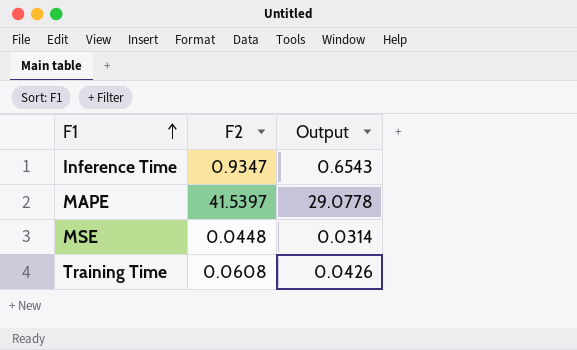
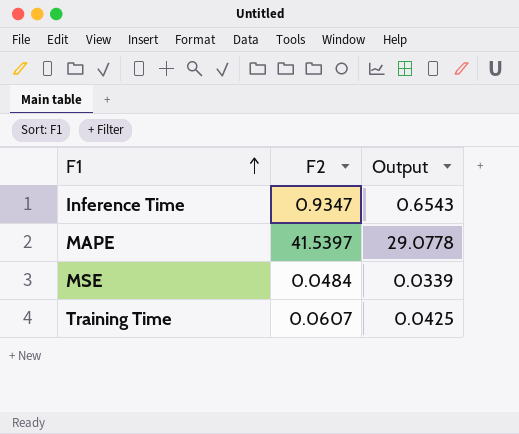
MSE | F2: 0.0448 -> 0.0484
MSE | Output: 0.0314 -> 0.0339
Training Time | F2: 0.0608 -> 0.0607
Training Time | Output: 0.0426 -> 0.0425

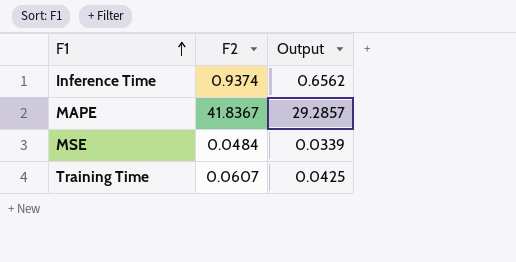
Inference Time | F2: 0.9347 -> 0.9374
Inference Time | Output: 0.6543 -> 0.6562
MAPE | F2: 41.5397 -> 41.8367
MAPE | Output: 29.0778 -> 29.2857

